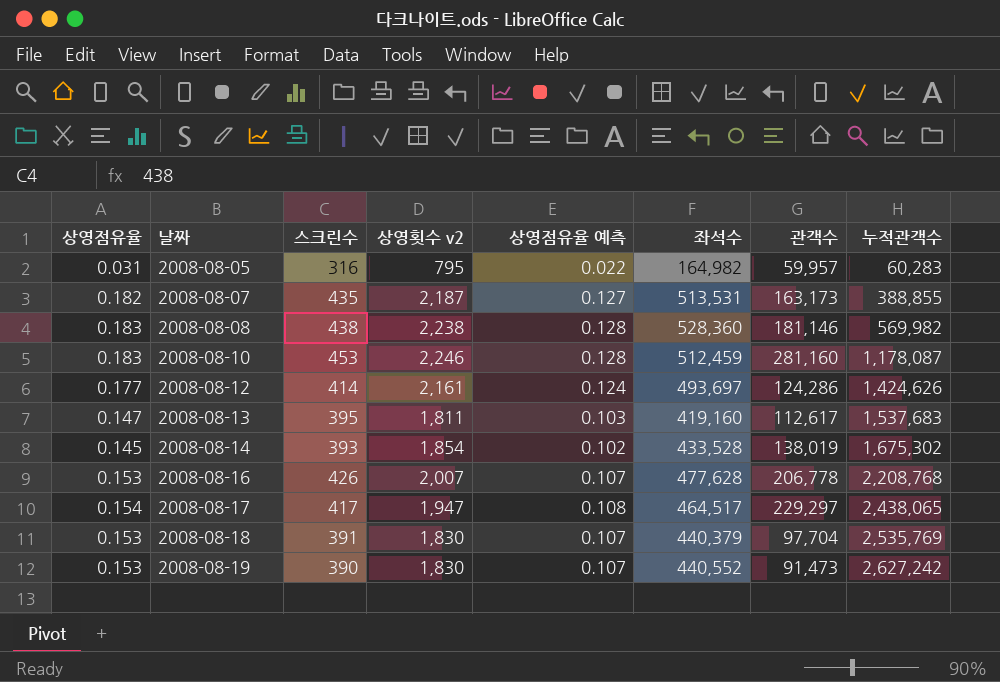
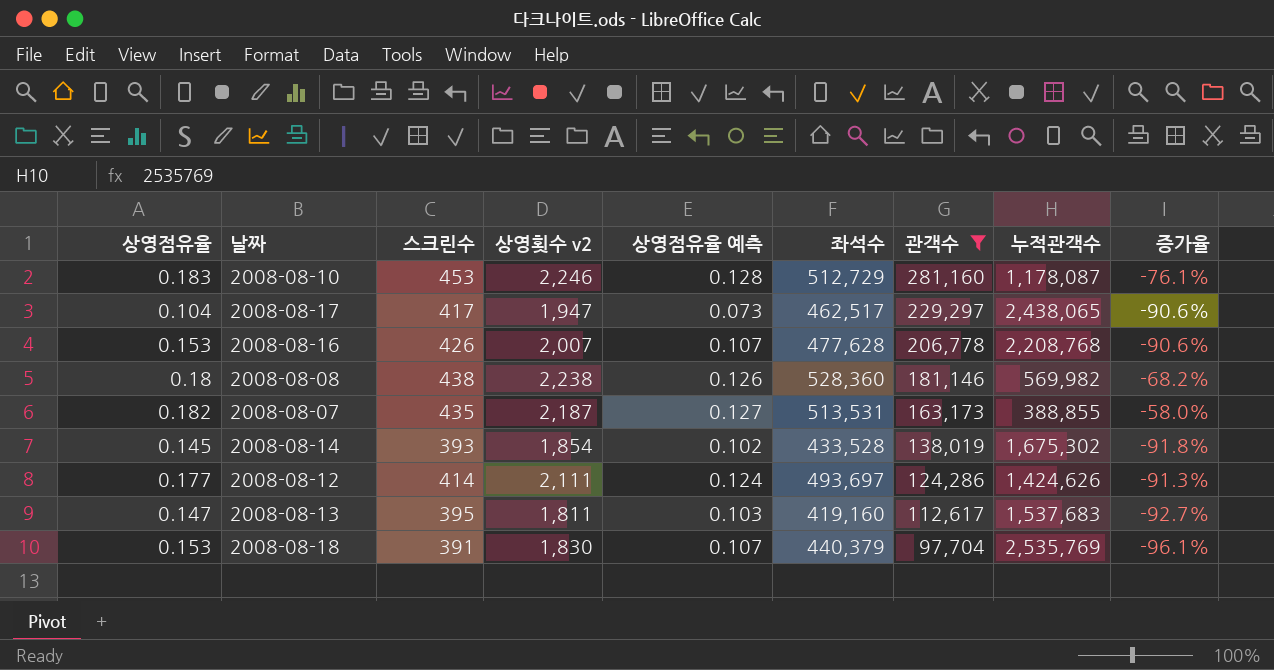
filter: none -> 관객수 >= 97,704
row order: 날짜 ascending -> 관객수 descending
column 증가율 | formula: none -> ([관객수] - [누적관객수]) / [누적관객수]
2008-08-10 | 좌석수: 512,459 -> 512,729
2008-08-17 | 상영점유율: 0.154 -> 0.104
2008-08-17 | 상영점유율 예측: 0.108 -> 0.073
2008-08-17 | 좌석수: 464,517 -> 462,517
2008-08-08 | 상영점유율: 0.183 -> 0.18
2008-08-08 | 상영점유율 예측: 0.128 -> 0.126
2008-08-12 | 상영횟수 v2: 2,161 -> 2,111

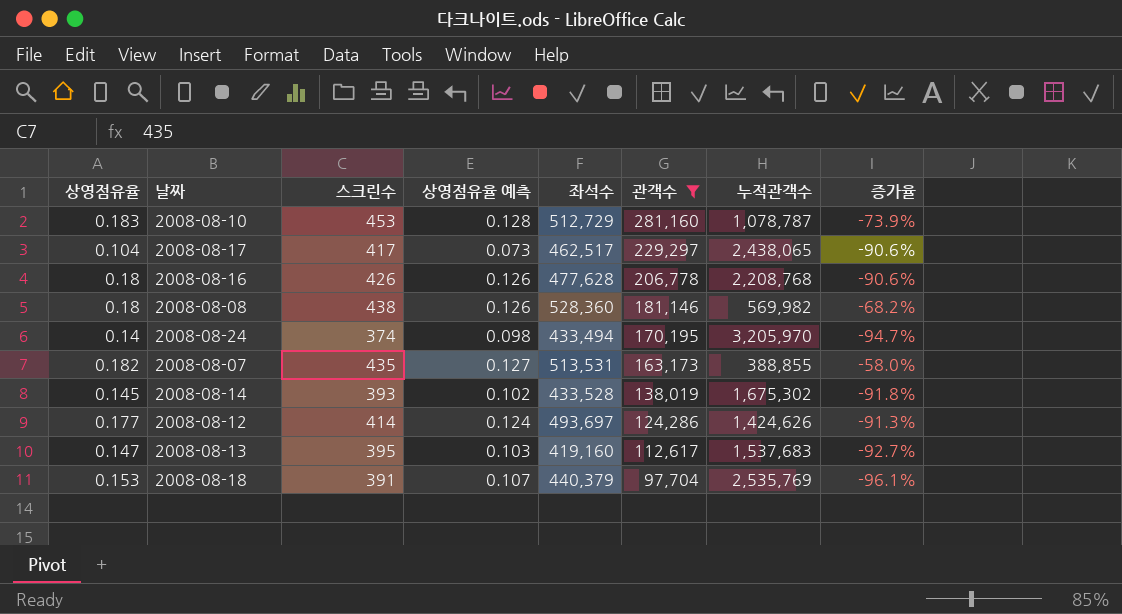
column 상영횟수 v2 | position: 4 -> none
2008-08-10 | 누적관객수: 1,178,087 -> 1,078,787
2008-08-10 | 증가율: -76.1% -> -73.9%
2008-08-16 | 상영점유율: 0.153 -> 0.18
2008-08-16 | 상영점유율 예측: 0.107 -> 0.126
row 2008-08-24: none -> 0.14 | 374 | 0.098 | 433,494 | 170,195 | 3,205,970 | -94.7%

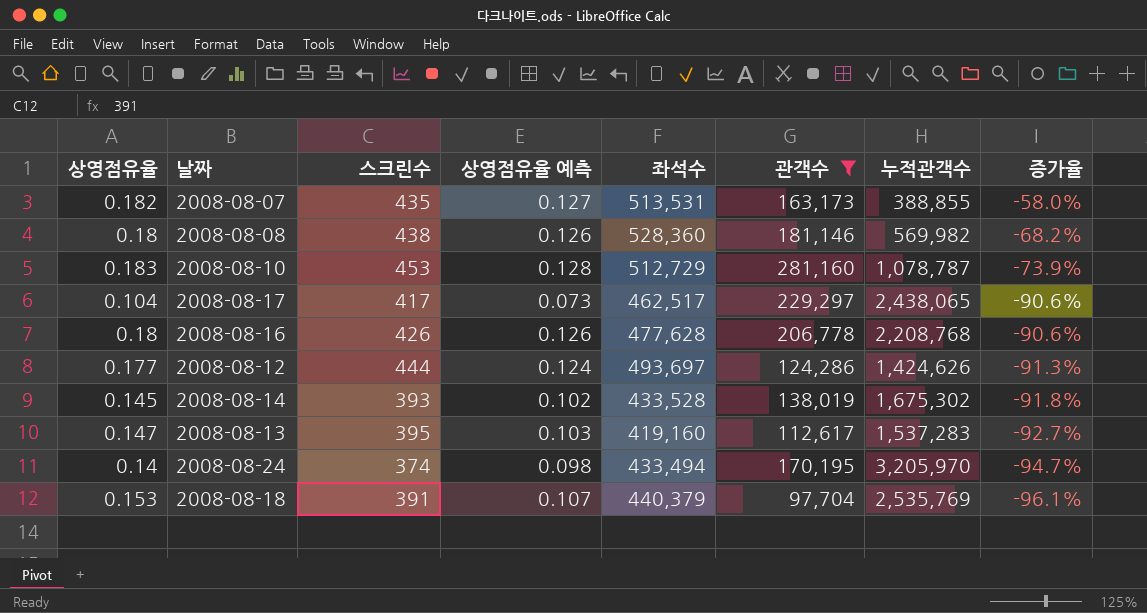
row order: 관객수 descending -> 증가율 descending
2008-08-12 | 스크린수: 414 -> 444
2008-08-13 | 누적관객수: 1,537,683 -> 1,537,283

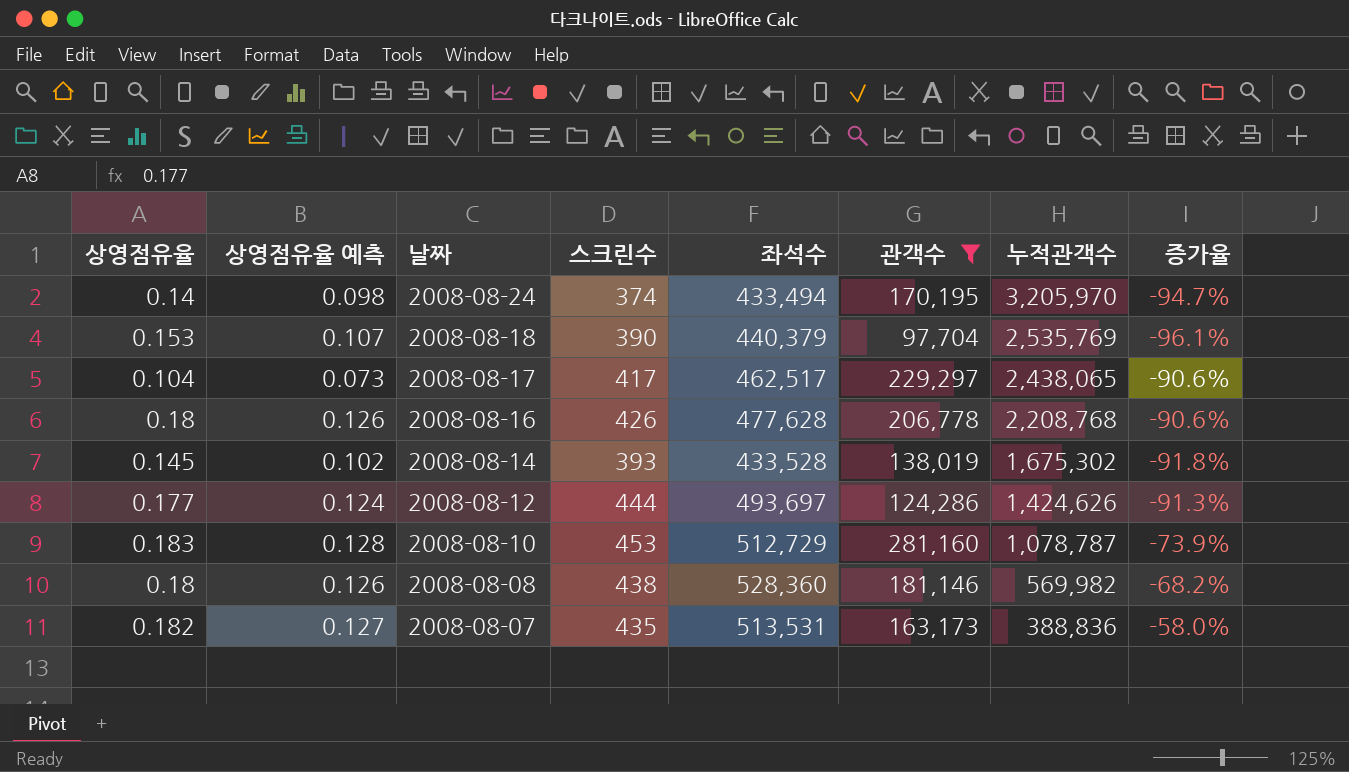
row order: 증가율 descending -> 날짜 descending
column 상영점유율 예측 | position: 4 -> 2
row 2008-08-13: 0.147 | 395 | 0.103 | 419,160 | 112,617 | 1,537,283 | -92.7% -> none
2008-08-18 | 스크린수: 391 -> 390
2008-08-07 | 누적관객수: 388,855 -> 388,836

